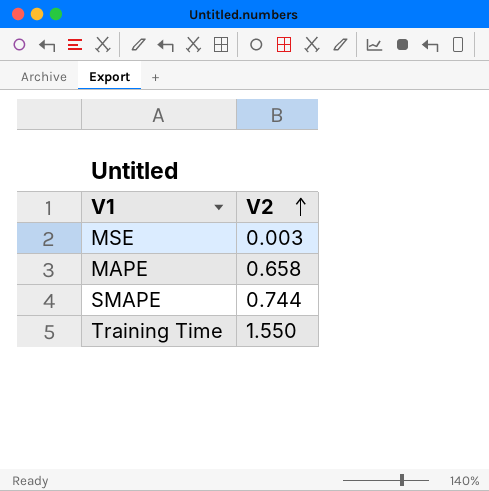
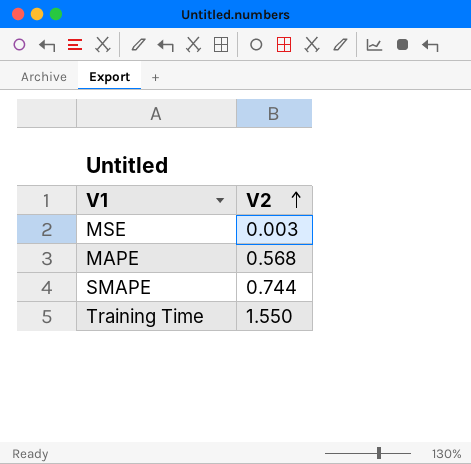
MAPE | V2: 0.658 -> 0.568

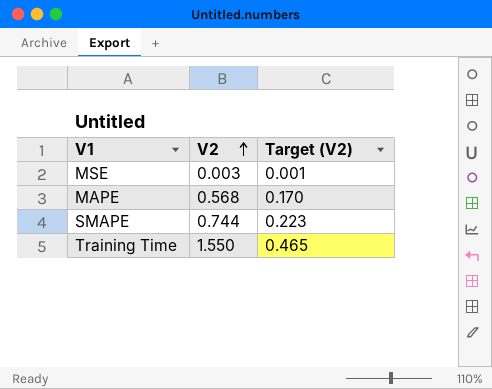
column Target (V2) | formula: none -> [V2] * 0.3

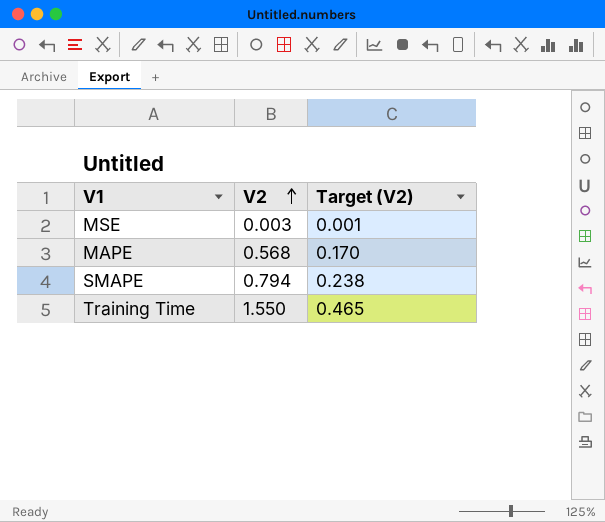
SMAPE | V2: 0.744 -> 0.794
SMAPE | Target (V2): 0.223 -> 0.238

